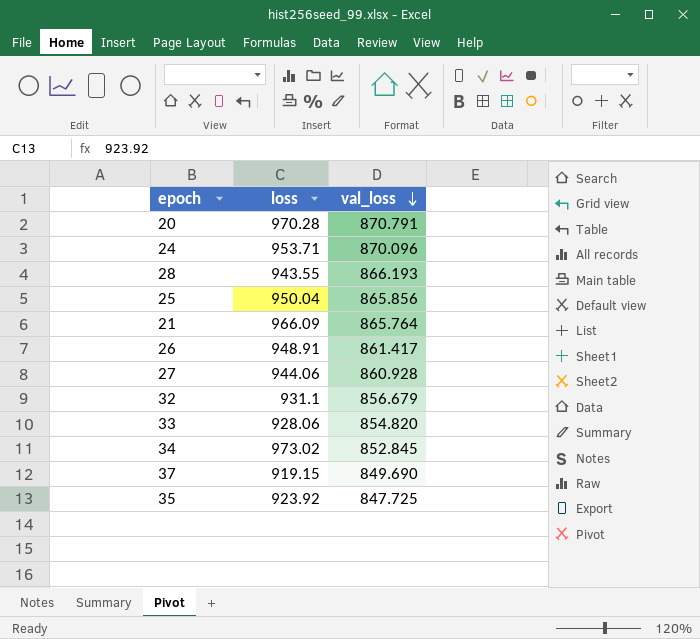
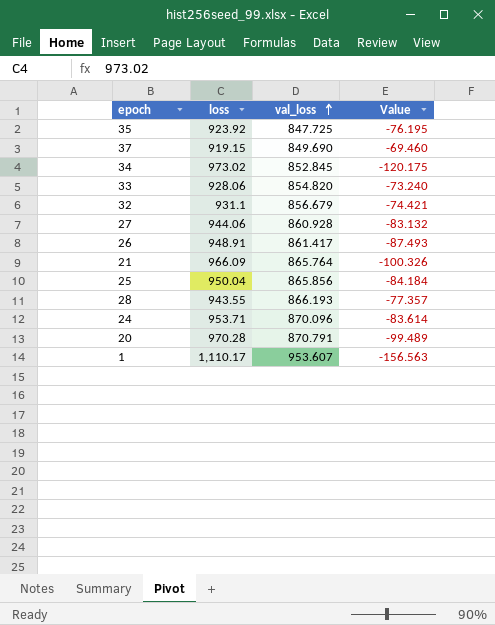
row order: val_loss descending -> val_loss ascending
column Value | formula: none -> [val_loss] - [loss]
row 1: none -> 1,110.17 | 953.607 | -156.563

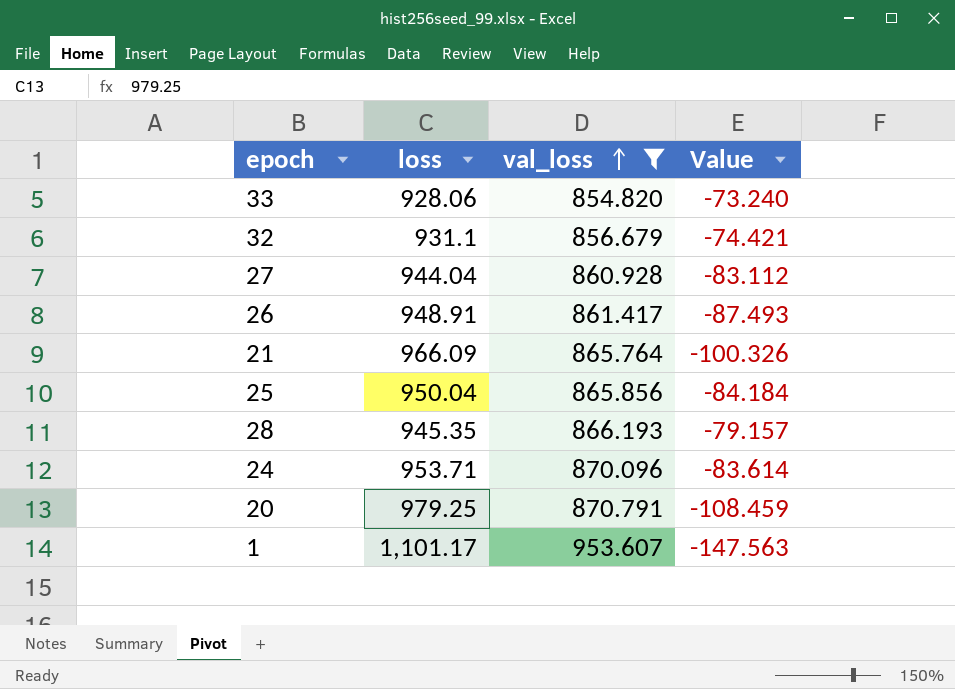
filter: none -> val_loss >= 854.820
27 | loss: 944.06 -> 944.04
27 | Value: -83.132 -> -83.112
28 | loss: 943.55 -> 945.35
28 | Value: -77.357 -> -79.157
20 | loss: 970.28 -> 979.25
20 | Value: -99.489 -> -108.459
1 | loss: 1,110.17 -> 1,101.17
1 | Value: -156.563 -> -147.563

